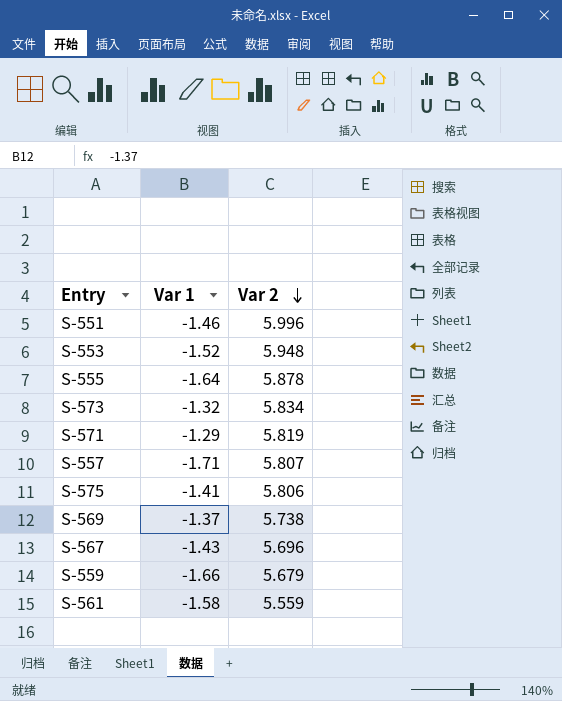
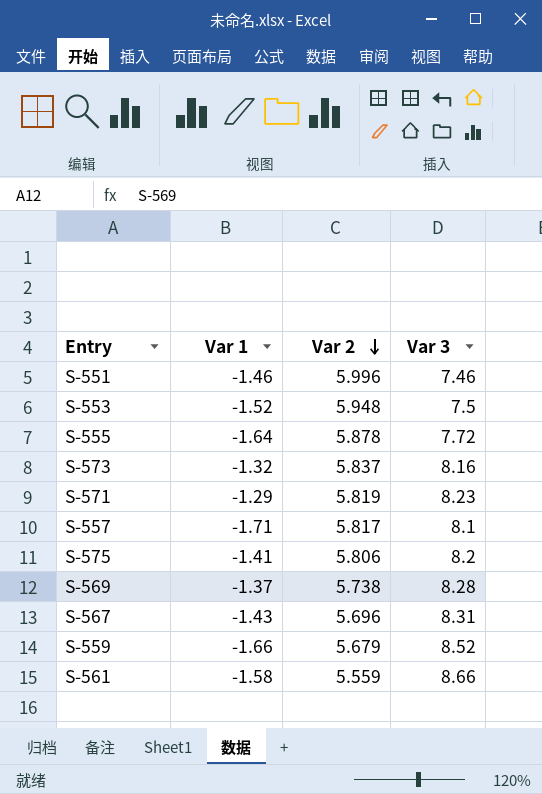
column Var 3 | position: none -> 4
S-573 | Var 2: 5.834 -> 5.837
S-557 | Var 2: 5.807 -> 5.817

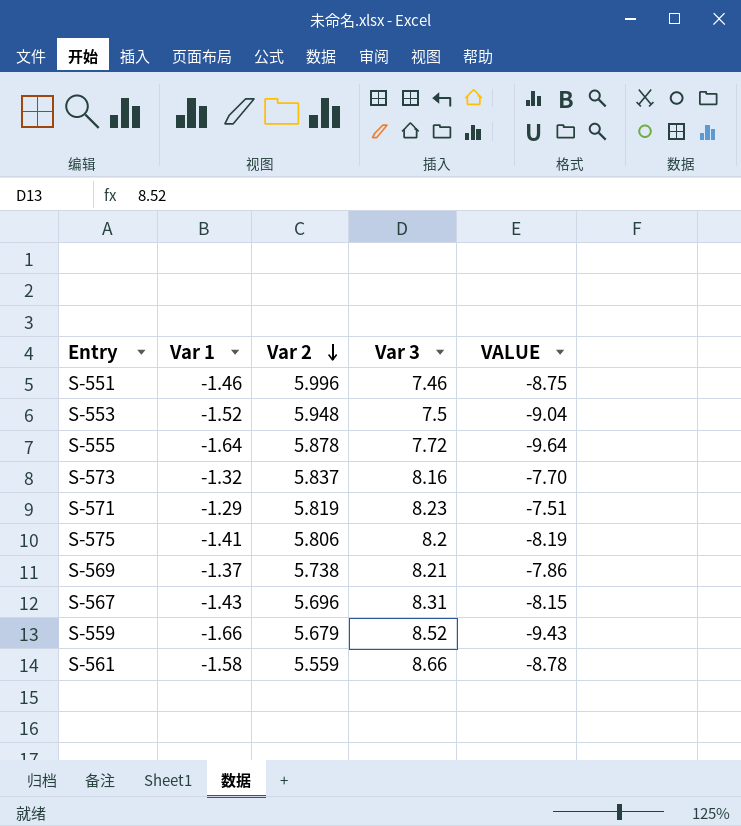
column VALUE | formula: none -> [Var 1] * [Var 2]
row S-557: -1.71 | 5.817 | 8.1 -> none
S-569 | Var 3: 8.28 -> 8.21

